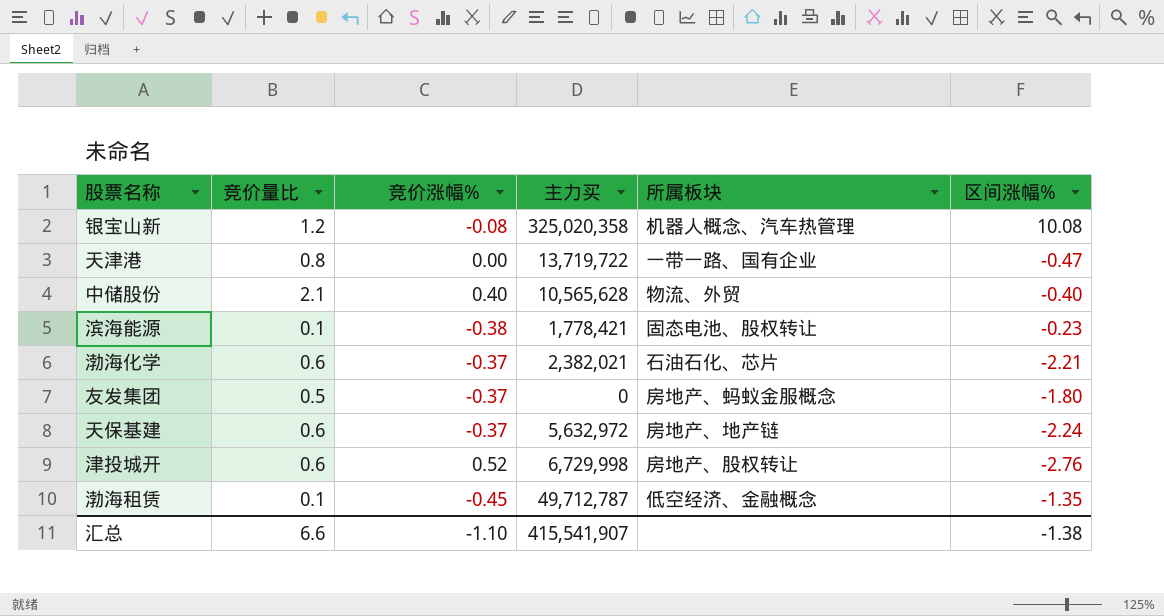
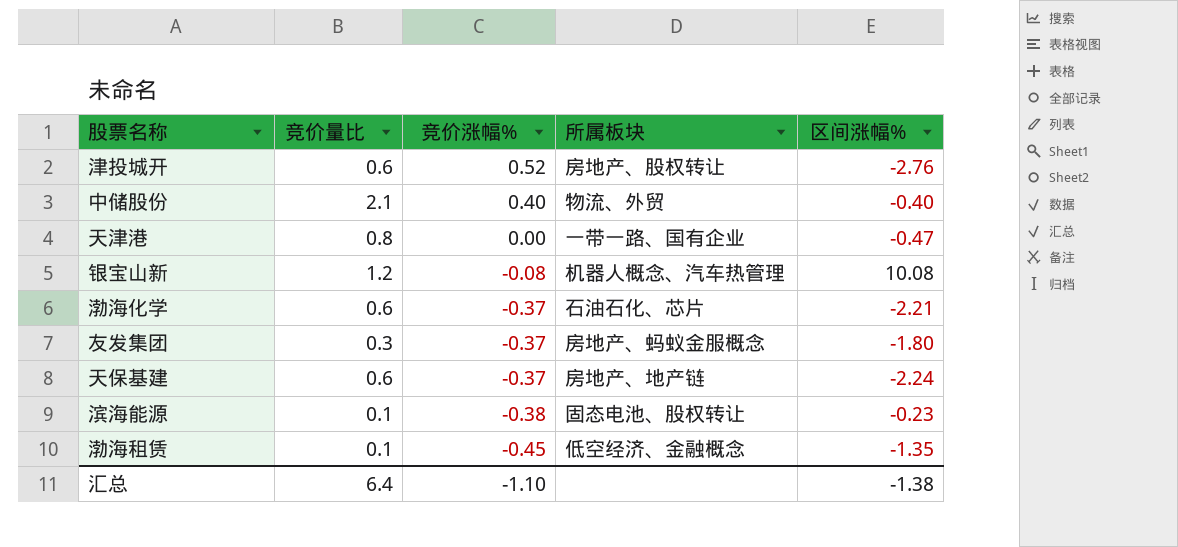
row order: none -> 竞价涨幅% descending
column 主力买 | position: 4 -> none
友发集团 | 竞价量比: 0.5 -> 0.3
汇总 | 竞价量比: 6.6 -> 6.4

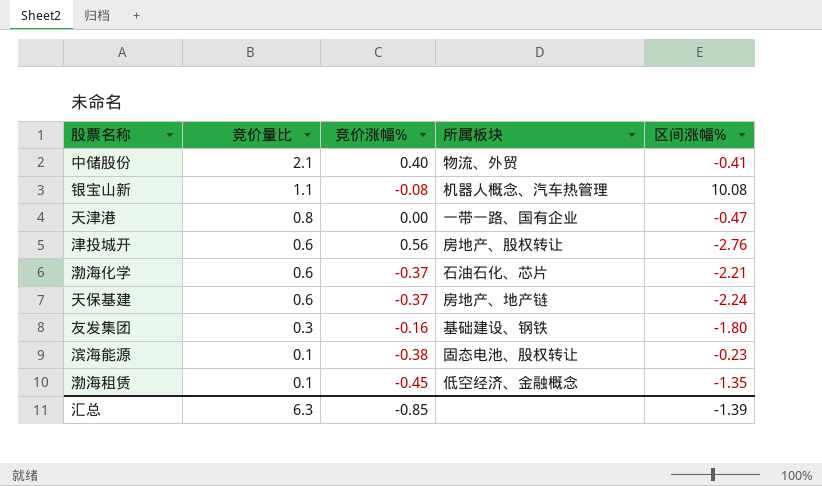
row order: 竞价涨幅% descending -> 竞价量比 descending
中储股份 | 区间涨幅%: -0.40 -> -0.41
银宝山新 | 竞价量比: 1.2 -> 1.1
津投城开 | 竞价涨幅%: 0.52 -> 0.56
友发集团 | 竞价涨幅%: -0.37 -> -0.16
友发集团 | 所属板块: 房地产、蚂蚁金服概念 -> 基础建设、钢铁
汇总 | 竞价量比: 6.4 -> 6.3
汇总 | 竞价涨幅%: -1.10 -> -0.85
汇总 | 区间涨幅%: -1.38 -> -1.39

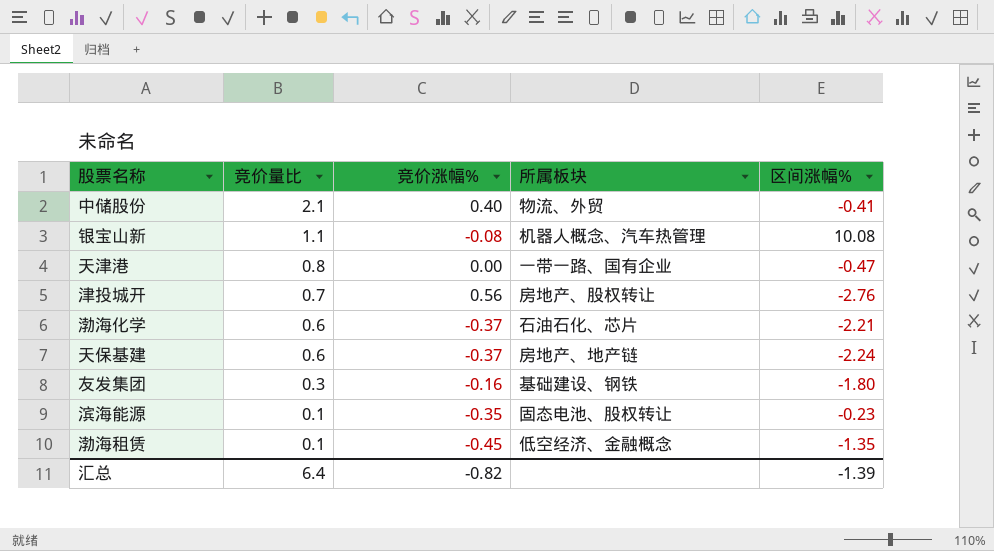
津投城开 | 竞价量比: 0.6 -> 0.7
滨海能源 | 竞价涨幅%: -0.38 -> -0.35
汇总 | 竞价量比: 6.3 -> 6.4
汇总 | 竞价涨幅%: -0.85 -> -0.82

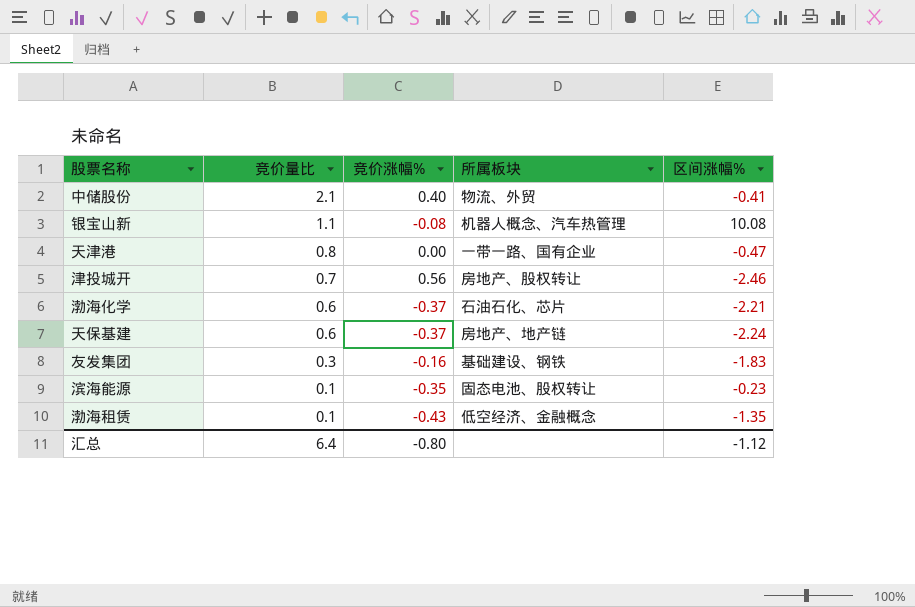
津投城开 | 区间涨幅%: -2.76 -> -2.46
友发集团 | 区间涨幅%: -1.80 -> -1.83
渤海租赁 | 竞价涨幅%: -0.45 -> -0.43
汇总 | 竞价涨幅%: -0.82 -> -0.80
汇总 | 区间涨幅%: -1.39 -> -1.12

